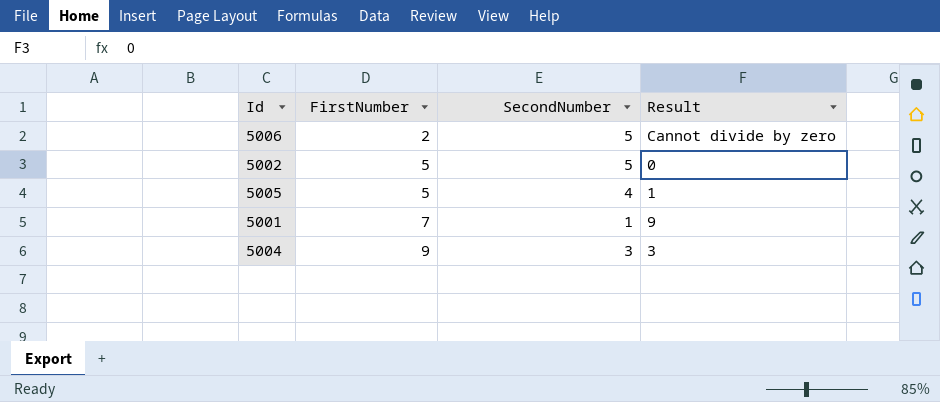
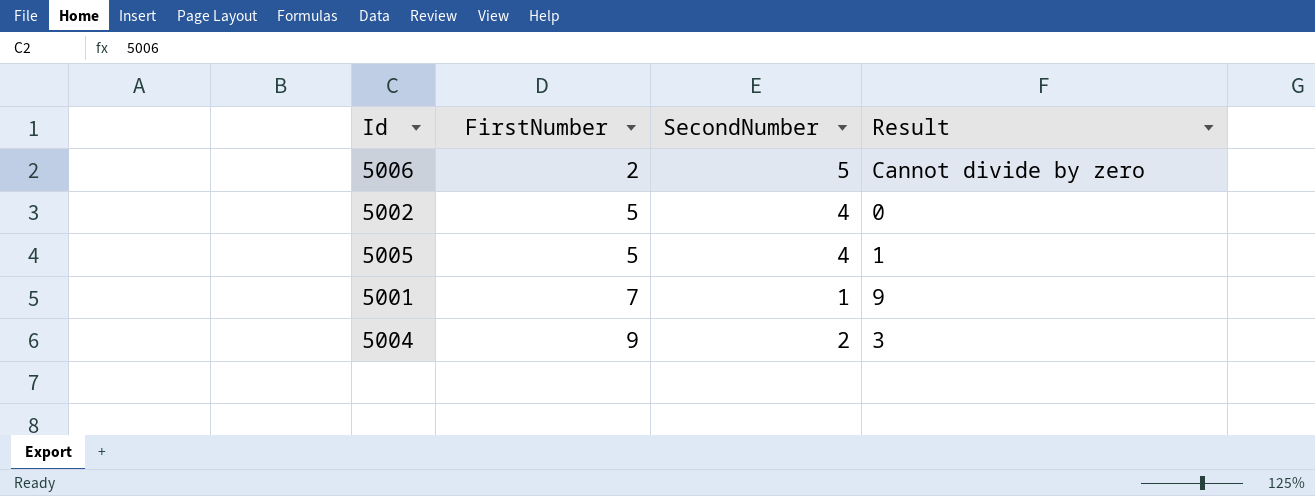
5002 | SecondNumber: 5 -> 4
5004 | SecondNumber: 3 -> 2

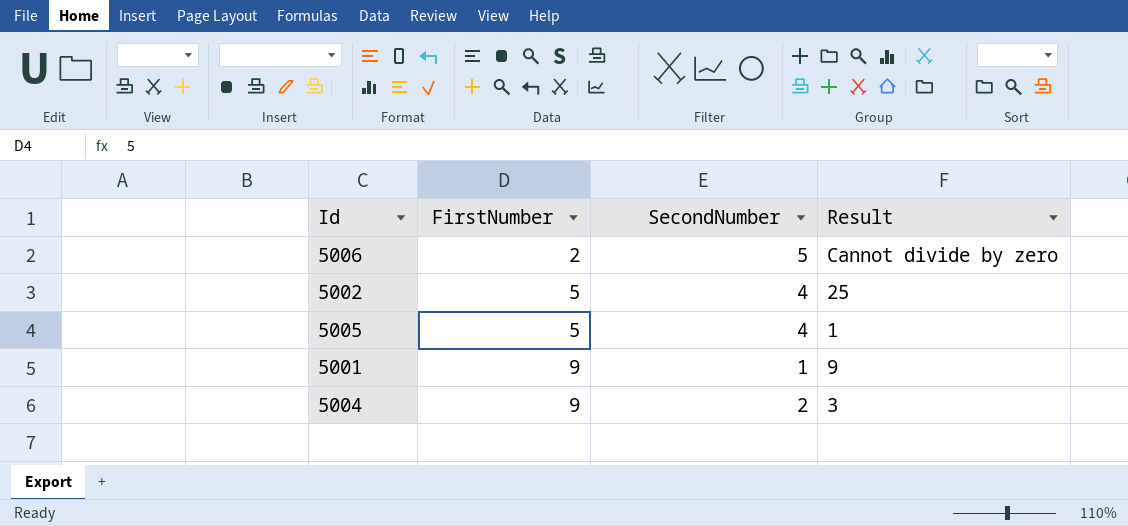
5002 | Result: 0 -> 25
5001 | FirstNumber: 7 -> 9

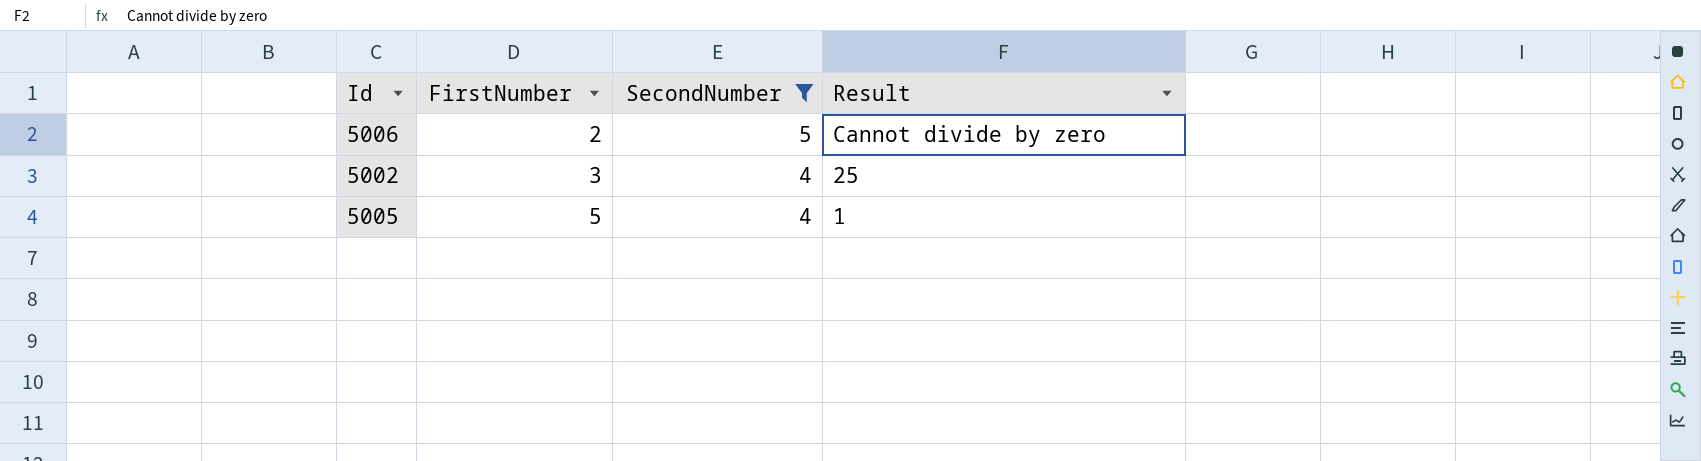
filter: none -> SecondNumber >= 4
5002 | FirstNumber: 5 -> 3

